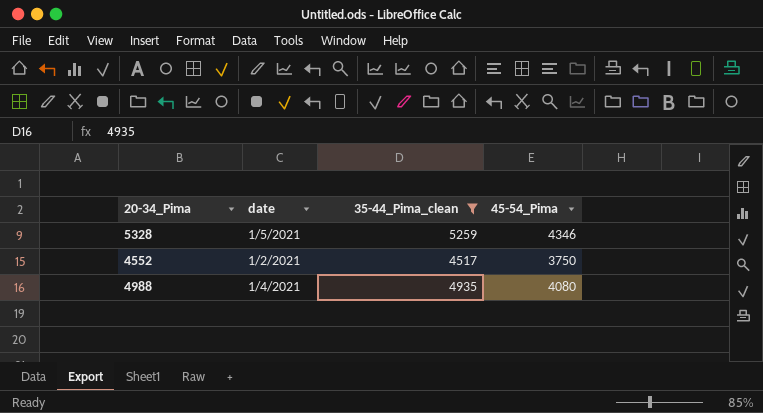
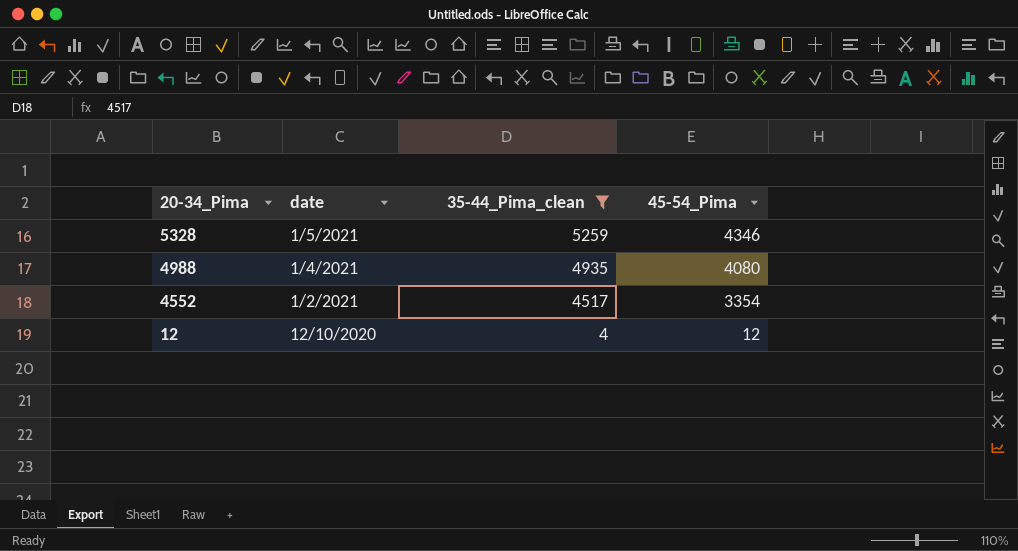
row order: none -> 20-34_Pima descending
4552 | 45-54_Pima: 3750 -> 3354
row 12: none -> 12/10/2020 | 4 | 12

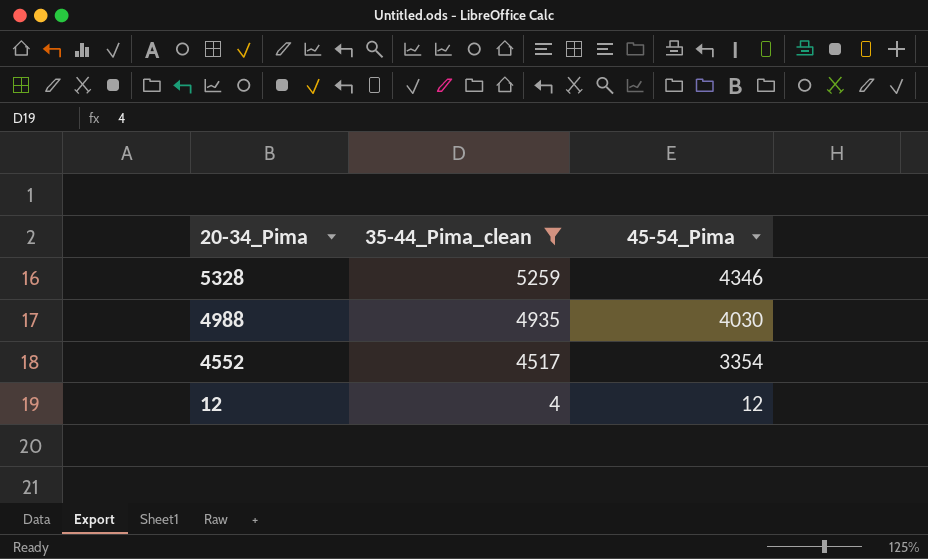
column date | position: 2 -> none
4988 | 45-54_Pima: 4080 -> 4030

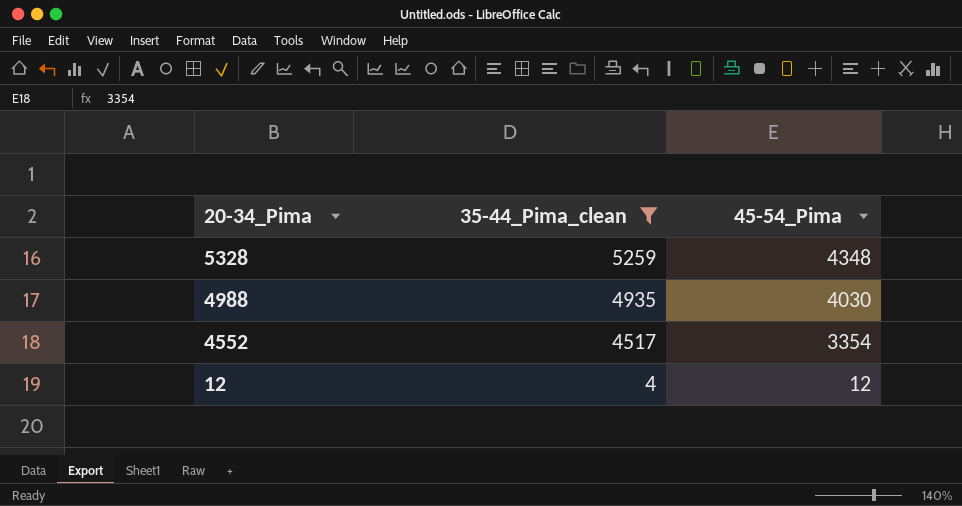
5328 | 45-54_Pima: 4346 -> 4348

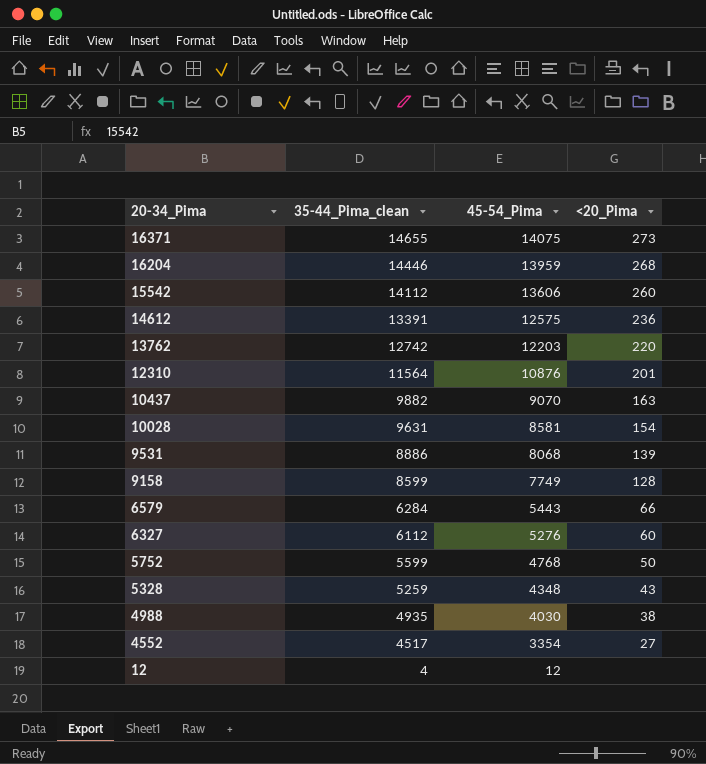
filter: 35-44_Pima_clean <= 5259 -> none
column <20_Pima | position: none -> 4

